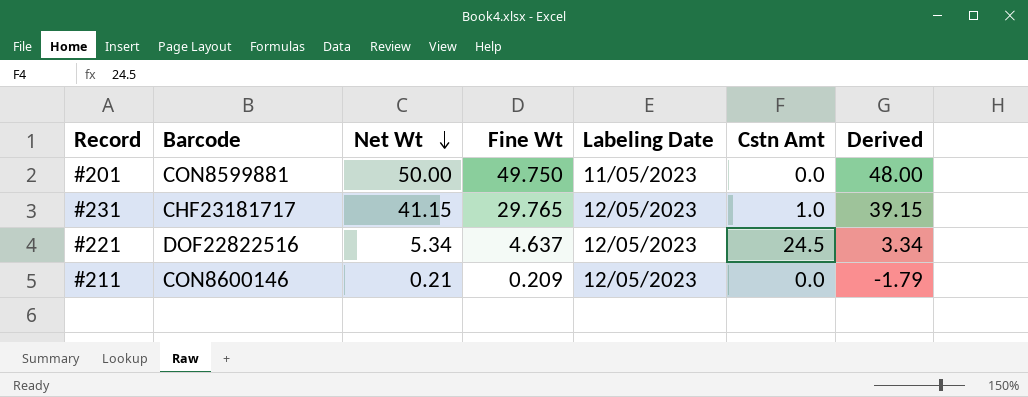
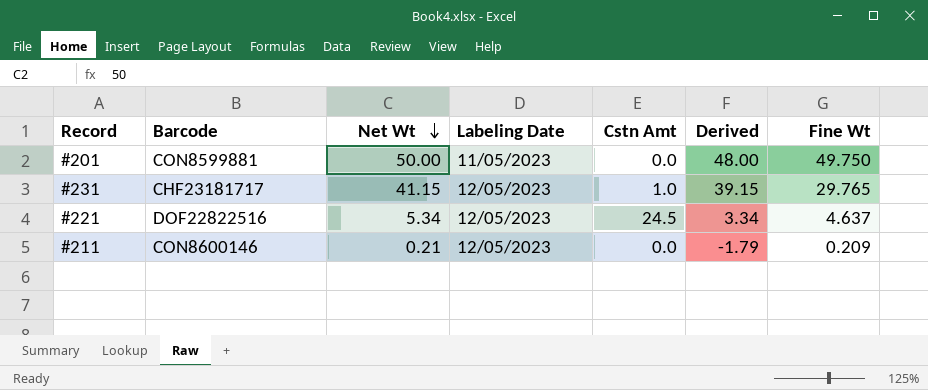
column Fine Wt | position: 4 -> 7

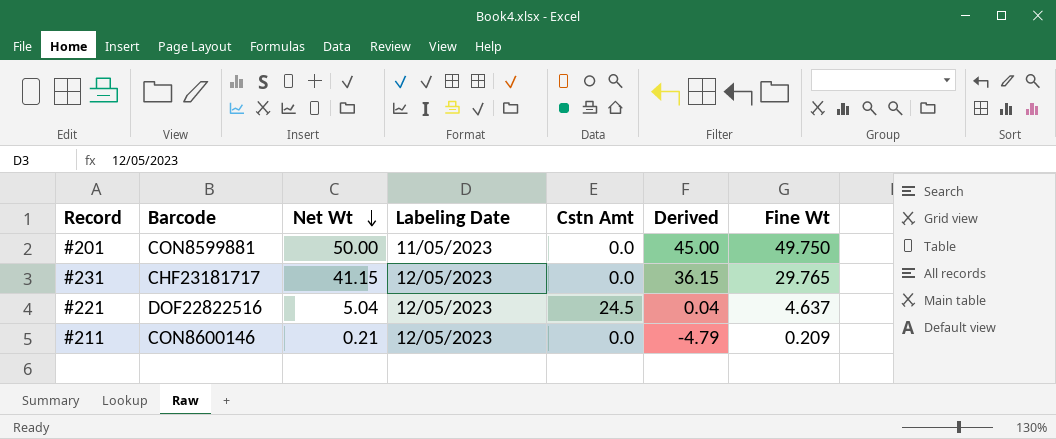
column Derived | formula: [Net Wt] - 2 -> [Net Wt] - 5
#231 | Cstn Amt: 1.0 -> 0.0
#221 | Net Wt: 5.34 -> 5.04

